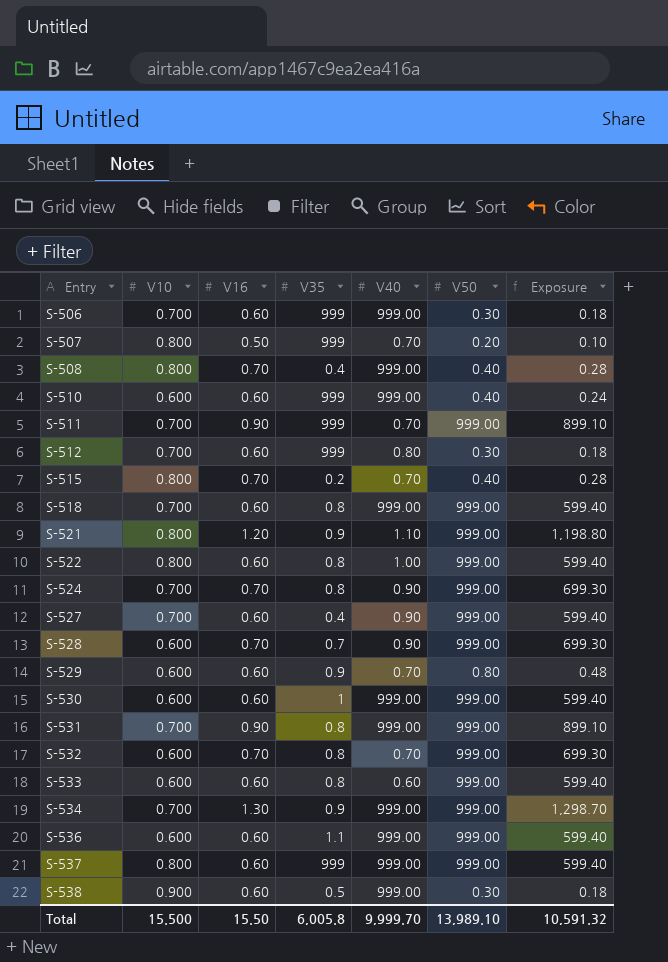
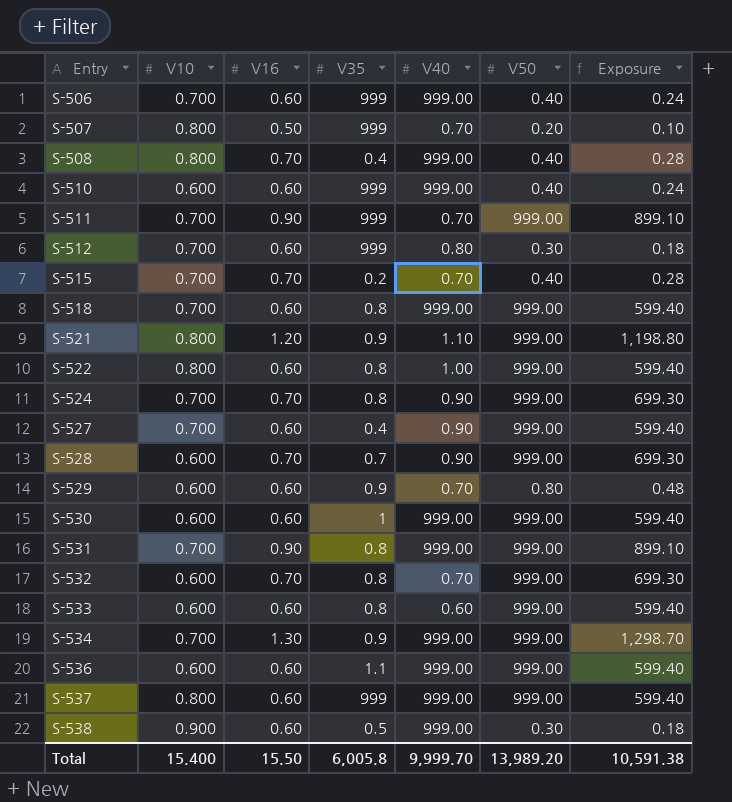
S-506 | V50: 0.30 -> 0.40
S-506 | Exposure: 0.18 -> 0.24
S-515 | V10: 0.800 -> 0.700
Total | V10: 15.500 -> 15.400
Total | V50: 13,989.10 -> 13,989.20
Total | Exposure: 10,591.32 -> 10,591.38

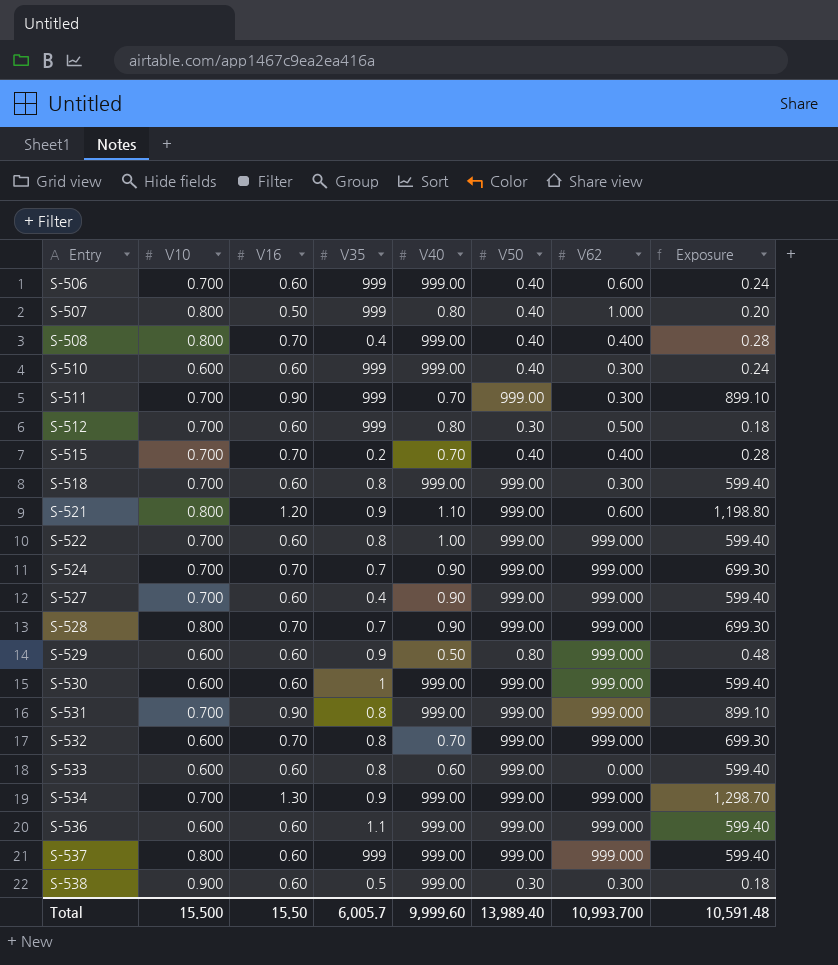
column V62 | position: none -> 7
S-507 | V40: 0.70 -> 0.80
S-507 | V50: 0.20 -> 0.40
S-507 | Exposure: 0.10 -> 0.20
S-522 | V10: 0.800 -> 0.700
S-524 | V35: 0.8 -> 0.7
S-528 | V10: 0.600 -> 0.800
S-529 | V40: 0.70 -> 0.50
Total | V10: 15.400 -> 15.500
Total | V35: 6,005.8 -> 6,005.7
Total | V40: 9,999.70 -> 9,999.60
Total | V50: 13,989.20 -> 13,989.40
Total | Exposure: 10,591.38 -> 10,591.48

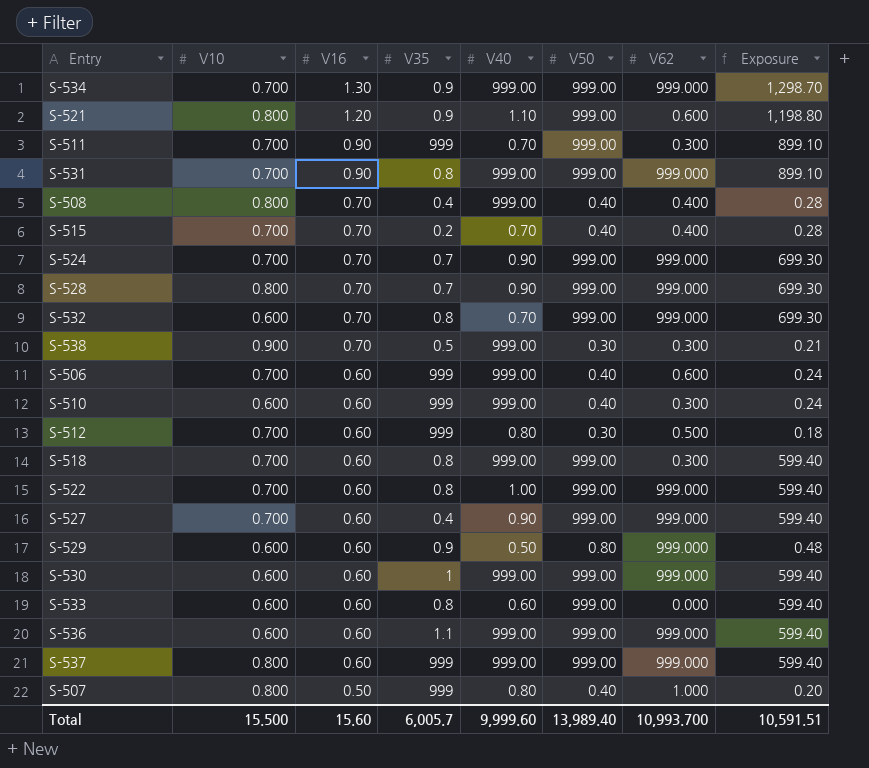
row order: Entry ascending -> V16 descending
S-538 | V16: 0.60 -> 0.70
S-538 | Exposure: 0.18 -> 0.21
Total | V16: 15.50 -> 15.60
Total | Exposure: 10,591.48 -> 10,591.51

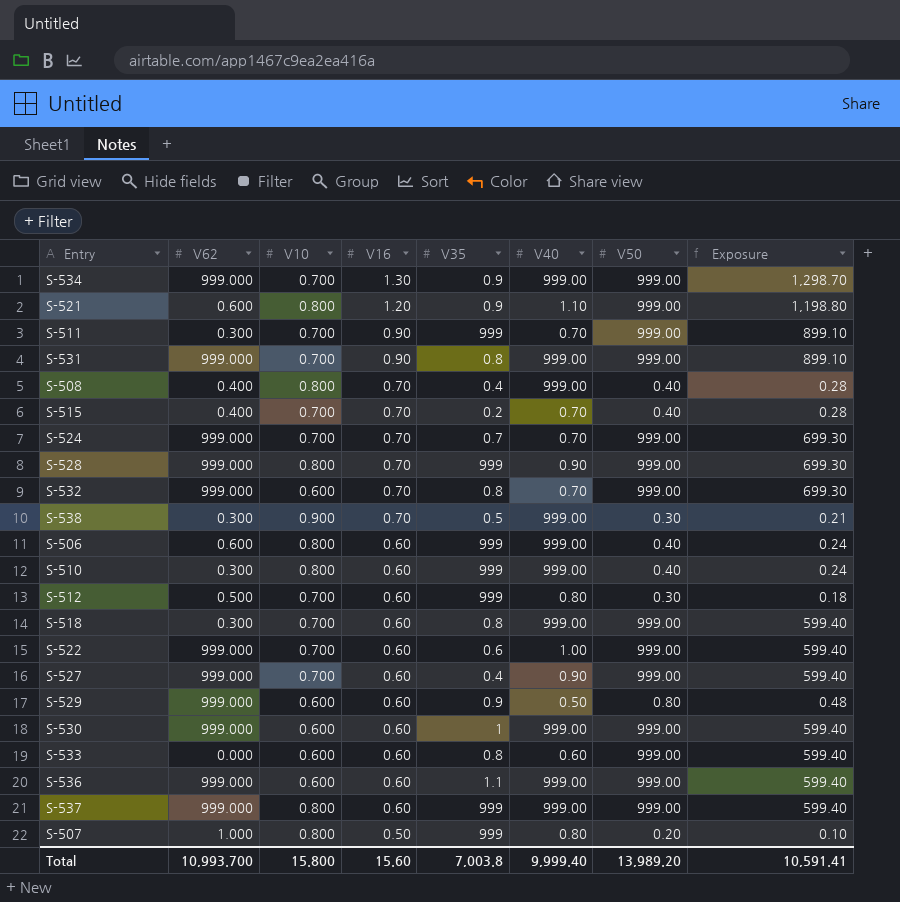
column V62 | position: 7 -> 2
S-524 | V40: 0.90 -> 0.70
S-528 | V35: 0.7 -> 999
S-506 | V10: 0.700 -> 0.800
S-510 | V10: 0.600 -> 0.800
S-522 | V35: 0.8 -> 0.6
S-507 | V50: 0.40 -> 0.20
S-507 | Exposure: 0.20 -> 0.10
Total | V10: 15.500 -> 15.800
Total | V35: 6,005.7 -> 7,003.8
Total | V40: 9,999.60 -> 9,999.40
Total | V50: 13,989.40 -> 13,989.20
Total | Exposure: 10,591.51 -> 10,591.41

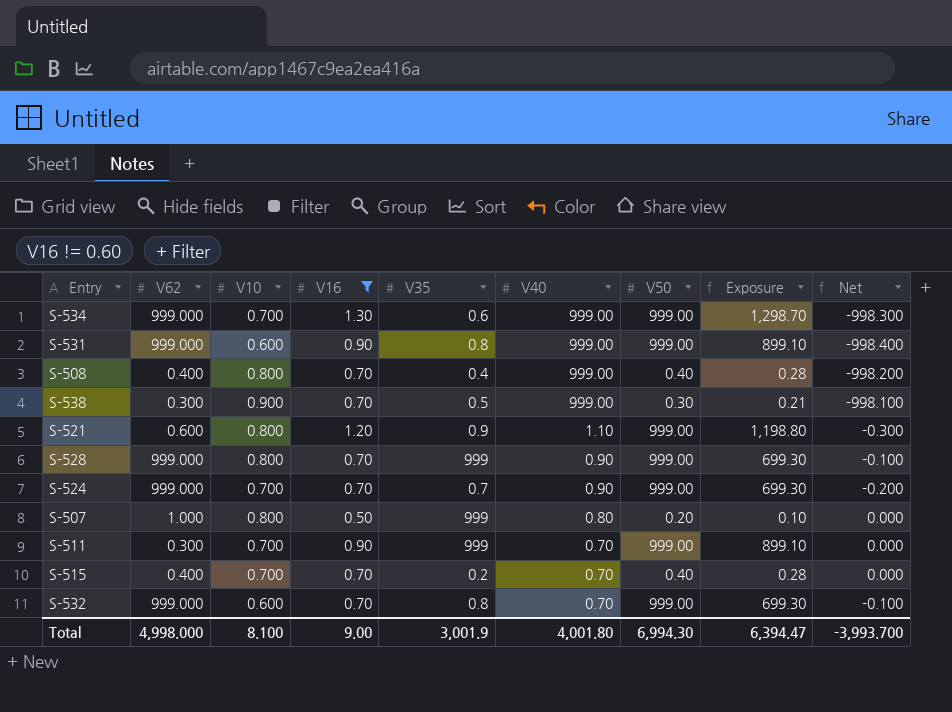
filter: none -> V16 != 0.60
row order: V16 descending -> V40 descending
column Net | formula: none -> [V10] - [V40]
S-534 | V35: 0.9 -> 0.6
S-531 | V10: 0.700 -> 0.600
S-524 | V40: 0.70 -> 0.90
Total | V62: 10,993.700 -> 4,998.000
Total | V10: 15.800 -> 8.100
Total | V16: 15.60 -> 9.00
Total | V35: 7,003.8 -> 3,001.9
Total | V40: 9,999.40 -> 4,001.80
Total | V50: 13,989.20 -> 6,994.30
Total | Exposure: 10,591.41 -> 6,394.47

